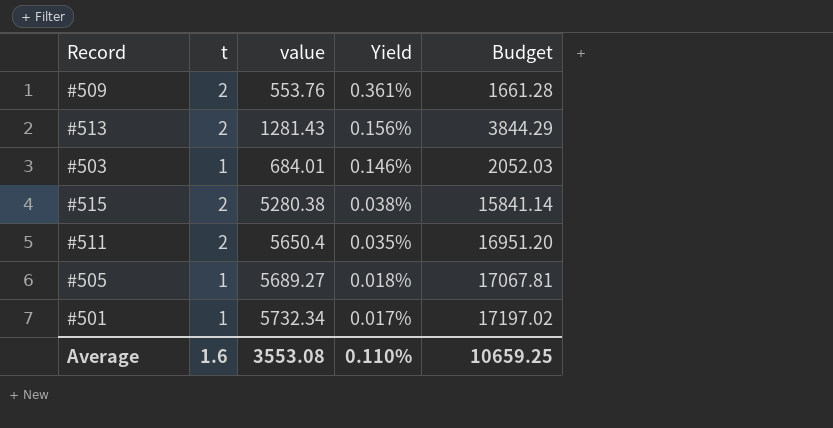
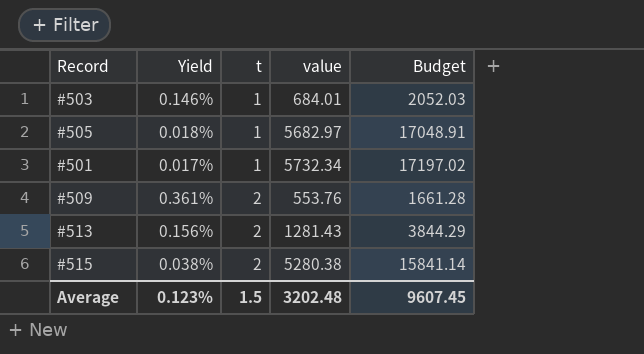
row order: Yield descending -> t ascending
column Yield | position: 4 -> 2
row #511: 2 | 5650.4 | 0.035% | 16951.20 -> none
#505 | value: 5689.27 -> 5682.97
#505 | Budget: 17067.81 -> 17048.91
Average | Yield: 0.110% -> 0.123%
Average | t: 1.6 -> 1.5
Average | value: 3553.08 -> 3202.48
Average | Budget: 10659.25 -> 9607.45

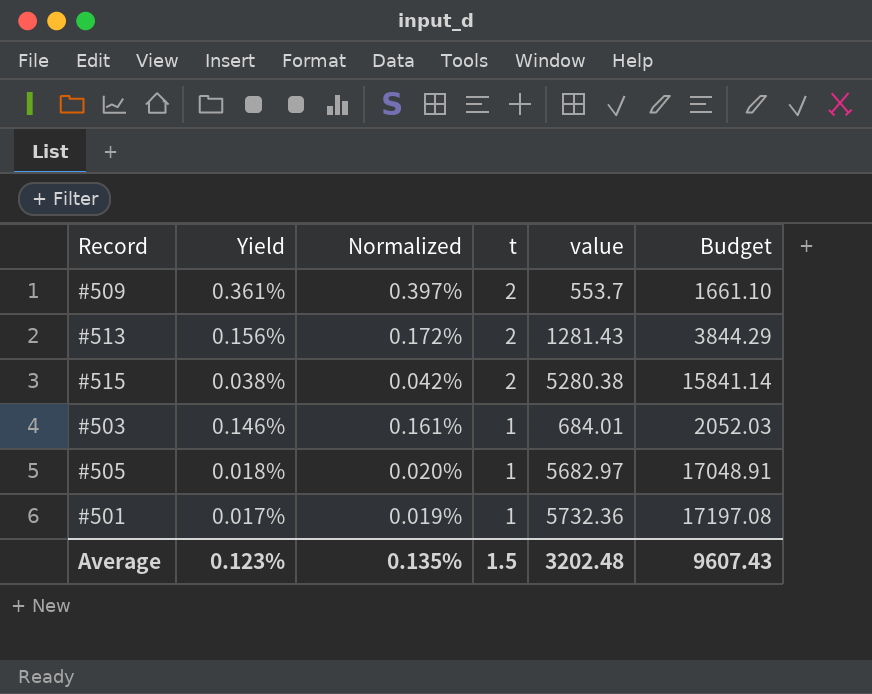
row order: t ascending -> t descending
column Normalized | formula: none -> [Yield] * 1.1
#509 | value: 553.76 -> 553.7
#509 | Budget: 1661.28 -> 1661.10
#501 | value: 5732.34 -> 5732.36
#501 | Budget: 17197.02 -> 17197.08
Average | Budget: 9607.45 -> 9607.43

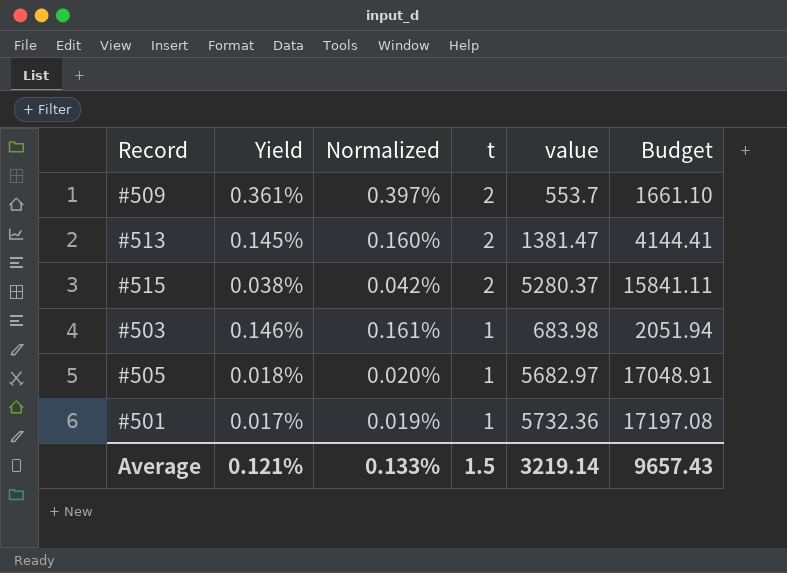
#513 | Yield: 0.156% -> 0.145%
#513 | Normalized: 0.172% -> 0.160%
#513 | value: 1281.43 -> 1381.47
#513 | Budget: 3844.29 -> 4144.41
#515 | value: 5280.38 -> 5280.37
#515 | Budget: 15841.14 -> 15841.11
#503 | value: 684.01 -> 683.98
#503 | Budget: 2052.03 -> 2051.94
Average | Yield: 0.123% -> 0.121%
Average | Normalized: 0.135% -> 0.133%
Average | value: 3202.48 -> 3219.14
Average | Budget: 9607.43 -> 9657.43

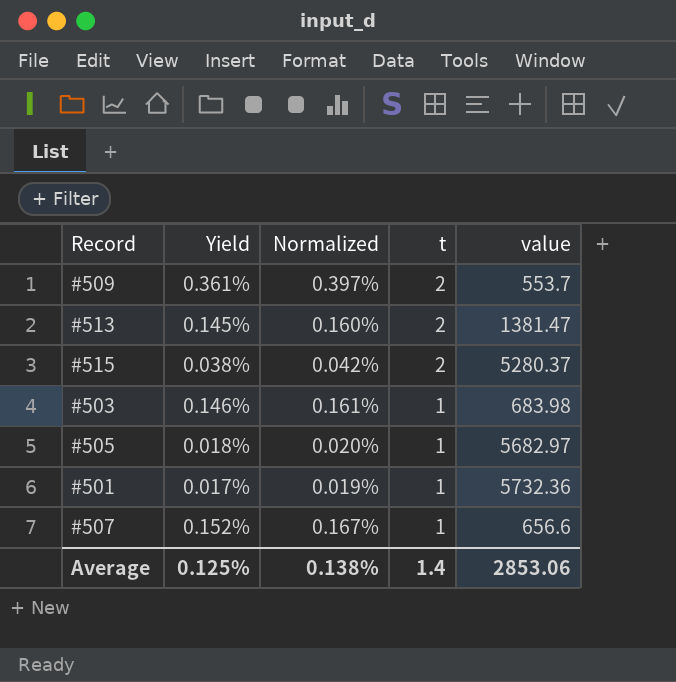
column Budget | formula: [value] * 3 -> none
row #507: none -> 0.152% | 0.167% | 1 | 656.6
Average | Yield: 0.121% -> 0.125%
Average | Normalized: 0.133% -> 0.138%
Average | t: 1.5 -> 1.4
Average | value: 3219.14 -> 2853.06

